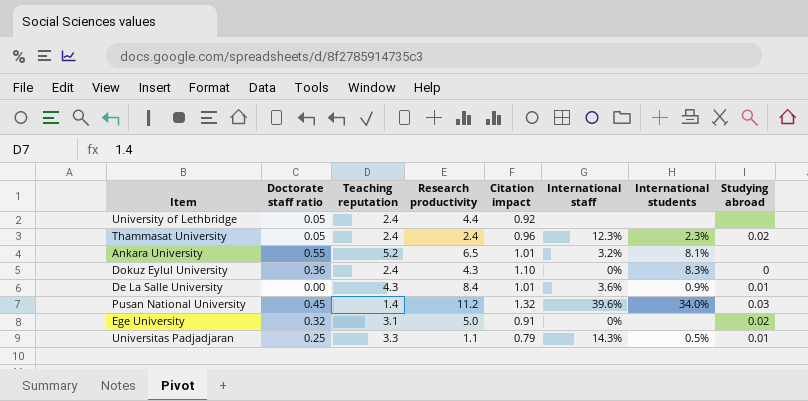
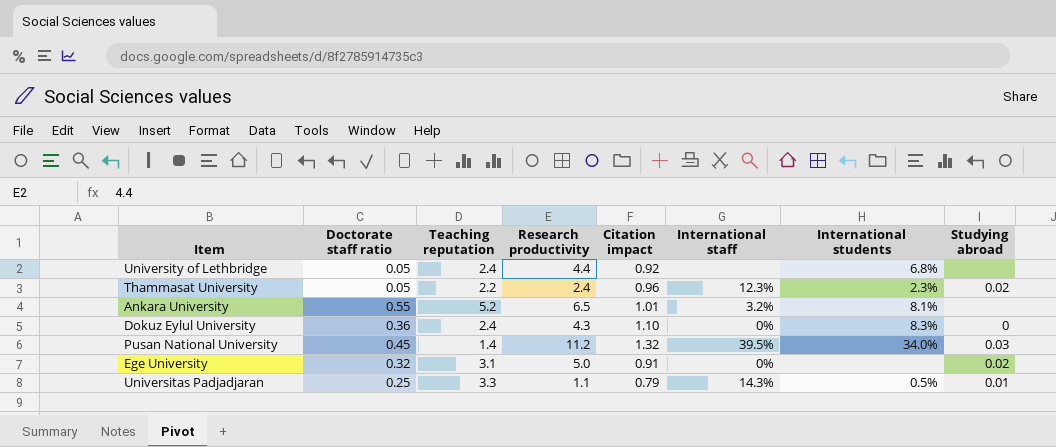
row De La Salle University: 0.00 | 4.3 | 8.4 | 1.01 | 3.6% | 0.9% | 0.01 -> none
University of Lethbridge | International students: none -> 6.8%
Thammasat University | Teaching reputation: 2.4 -> 2.2
Pusan National University | International staff: 39.6% -> 39.5%

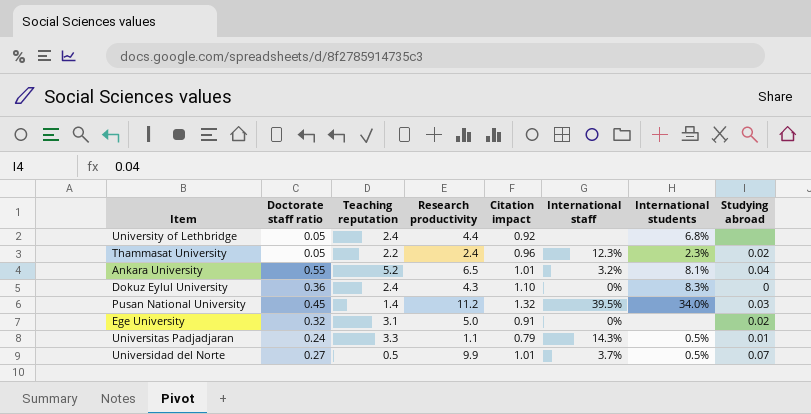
Ankara University | Studying abroad: none -> 0.04
Universitas Padjadjaran | Doctorate staff ratio: 0.25 -> 0.24
row Universidad del Norte: none -> 0.27 | 0.5 | 9.9 | 1.01 | 3.7% | 0.5% | 0.07

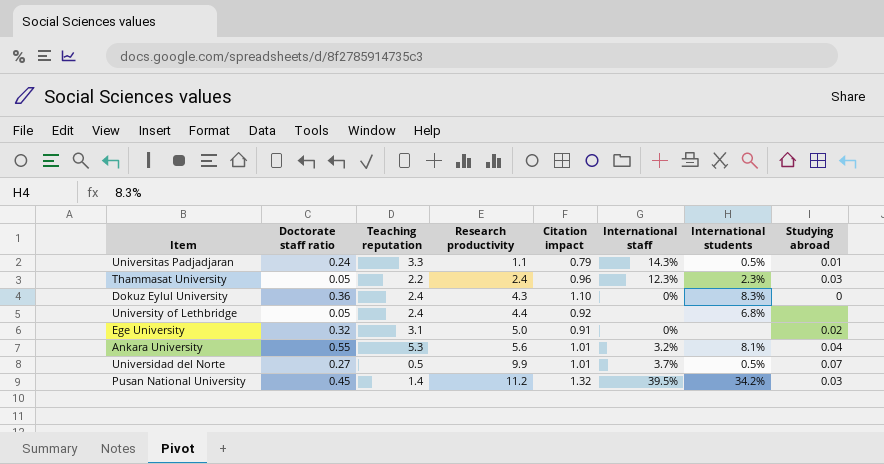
row order: none -> Research productivity ascending
Thammasat University | Studying abroad: 0.02 -> 0.03
Ankara University | Teaching reputation: 5.2 -> 5.3
Ankara University | Research productivity: 6.5 -> 5.6
Pusan National University | International students: 34.0% -> 34.2%

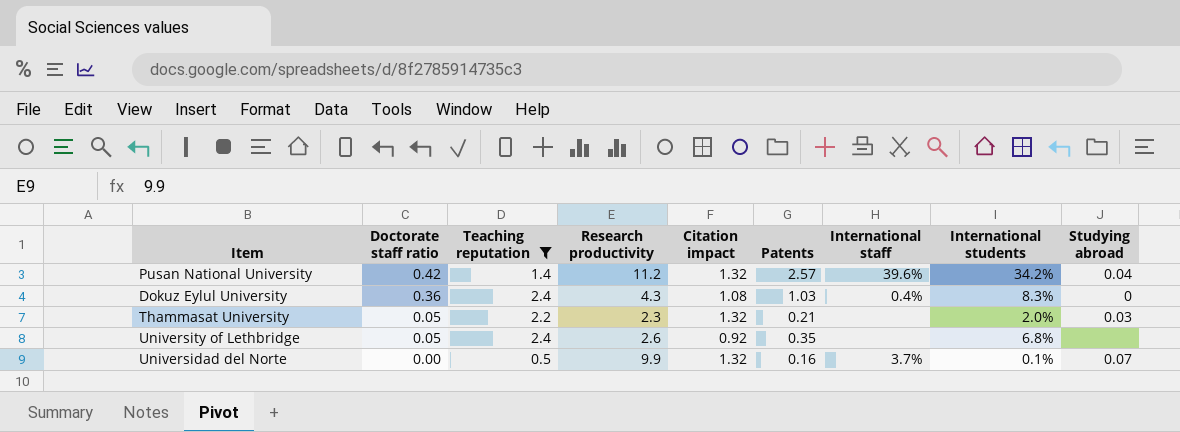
filter: none -> Teaching reputation <= 2.4
row order: Research productivity ascending -> Doctorate staff ratio descending
column Patents | position: none -> 6
Pusan National University | Doctorate staff ratio: 0.45 -> 0.42
Pusan National University | International staff: 39.5% -> 39.6%
Pusan National University | Studying abroad: 0.03 -> 0.04
Dokuz Eylul University | Citation impact: 1.10 -> 1.08
Dokuz Eylul University | International staff: 0% -> 0.4%
Thammasat University | Research productivity: 2.4 -> 2.3
Thammasat University | Citation impact: 0.96 -> 1.32
Thammasat University | International staff: 12.3% -> none
Thammasat University | International students: 2.3% -> 2.0%
University of Lethbridge | Research productivity: 4.4 -> 2.6
Universidad del Norte | Doctorate staff ratio: 0.27 -> 0.00
Universidad del Norte | Citation impact: 1.01 -> 1.32
Universidad del Norte | International students: 0.5% -> 0.1%

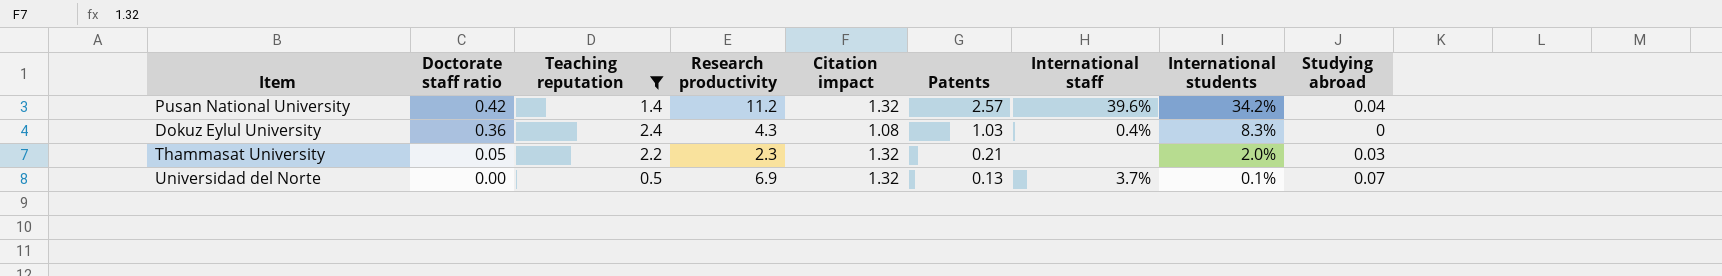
row University of Lethbridge: 0.05 | 2.4 | 2.6 | 0.92 | 0.35 | none | 6.8% | none -> none
Universidad del Norte | Research productivity: 9.9 -> 6.9
Universidad del Norte | Patents: 0.16 -> 0.13

